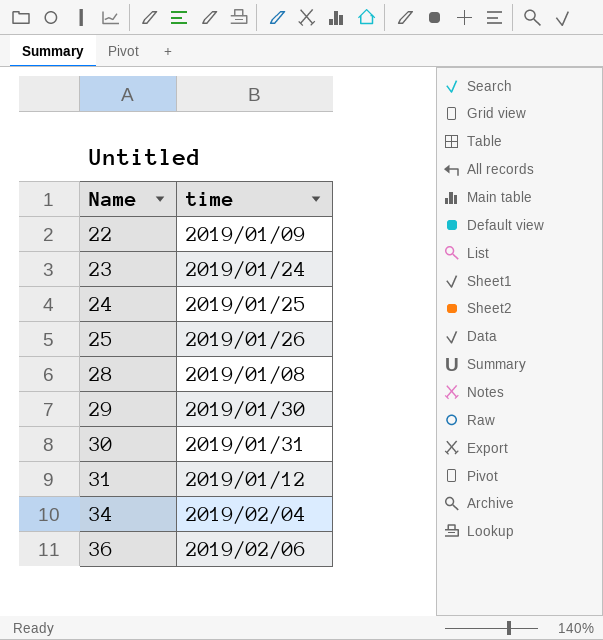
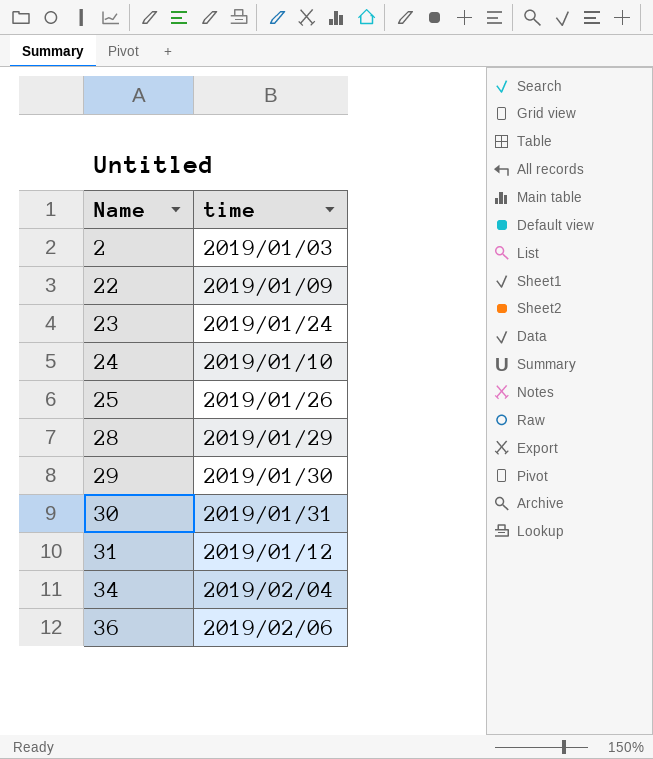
row 2: none -> 2019/01/03
24 | time: 2019/01/25 -> 2019/01/10
28 | time: 2019/01/08 -> 2019/01/29

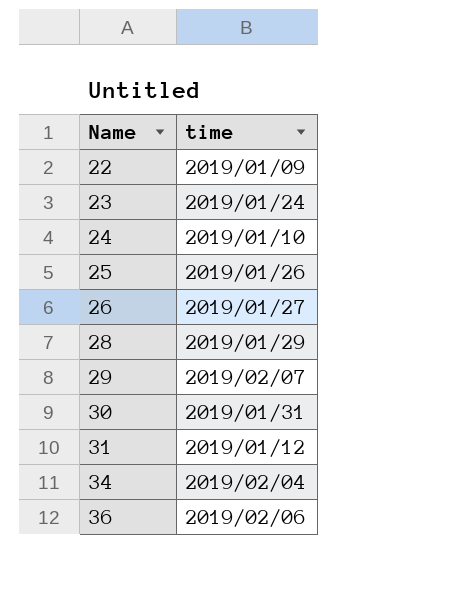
row 2: 2019/01/03 -> none
row 26: none -> 2019/01/27
29 | time: 2019/01/30 -> 2019/02/07

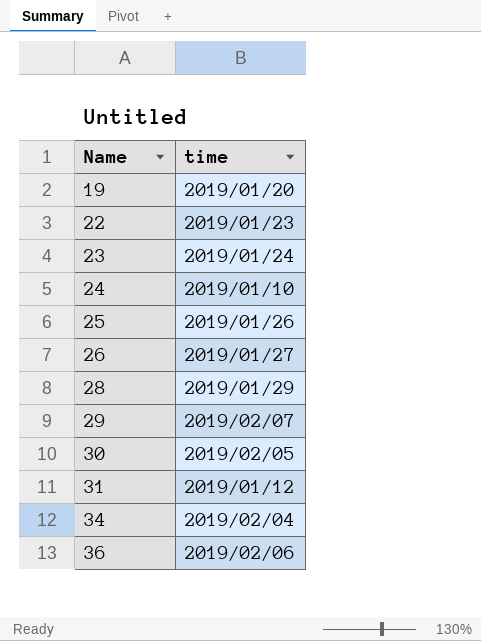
row 19: none -> 2019/01/20
22 | time: 2019/01/09 -> 2019/01/23
30 | time: 2019/01/31 -> 2019/02/05

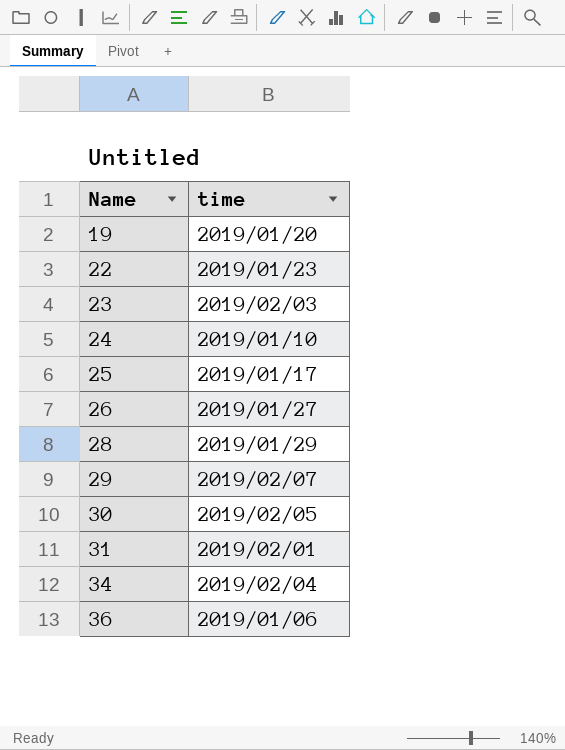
23 | time: 2019/01/24 -> 2019/02/03
25 | time: 2019/01/26 -> 2019/01/17
31 | time: 2019/01/12 -> 2019/02/01
36 | time: 2019/02/06 -> 2019/01/06

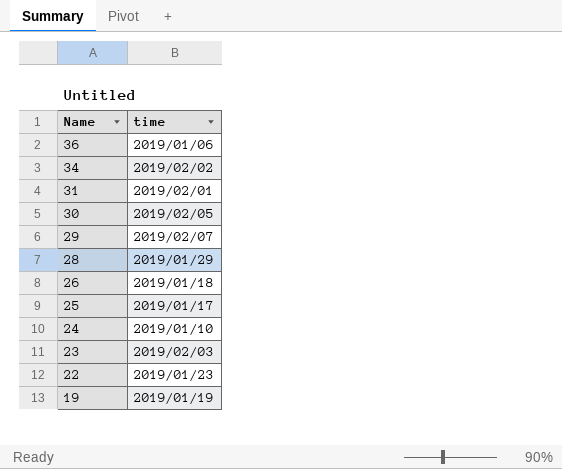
row order: Name ascending -> Name descending
34 | time: 2019/02/04 -> 2019/02/02
26 | time: 2019/01/27 -> 2019/01/18
19 | time: 2019/01/20 -> 2019/01/19

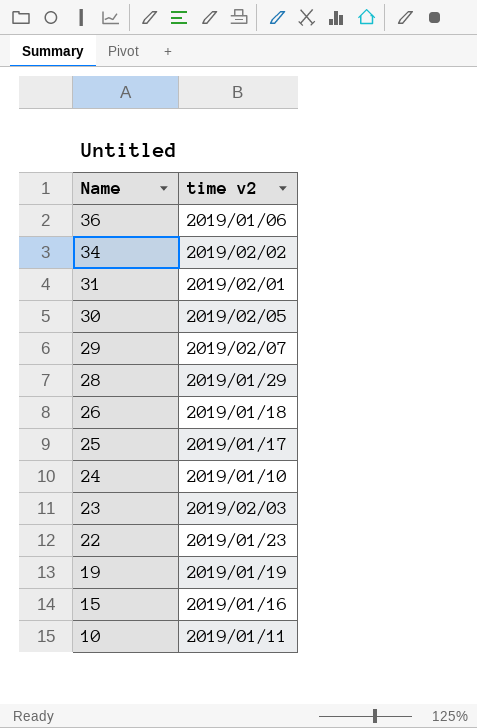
column name: time -> time v2
row 15: none -> 2019/01/16
row 10: none -> 2019/01/11

